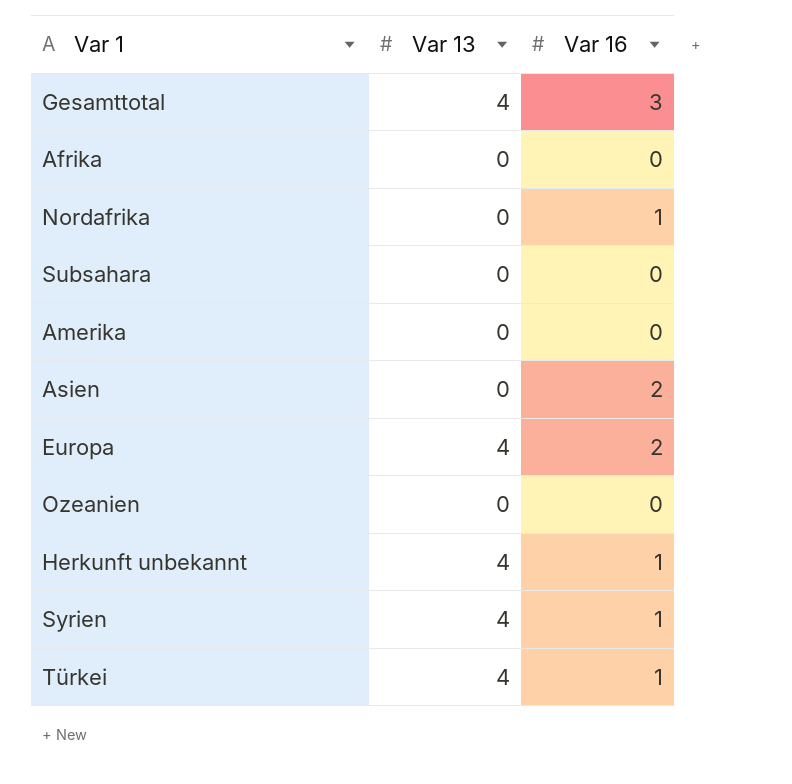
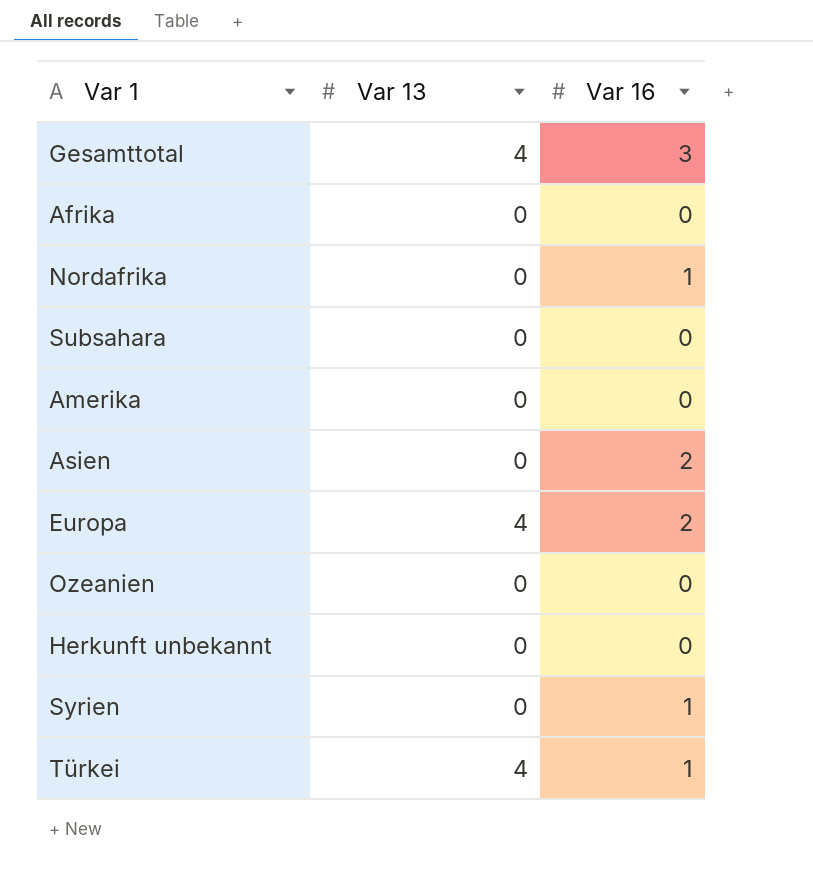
Herkunft unbekannt | Var 13: 4 -> 0
Herkunft unbekannt | Var 16: 1 -> 0
Syrien | Var 13: 4 -> 0

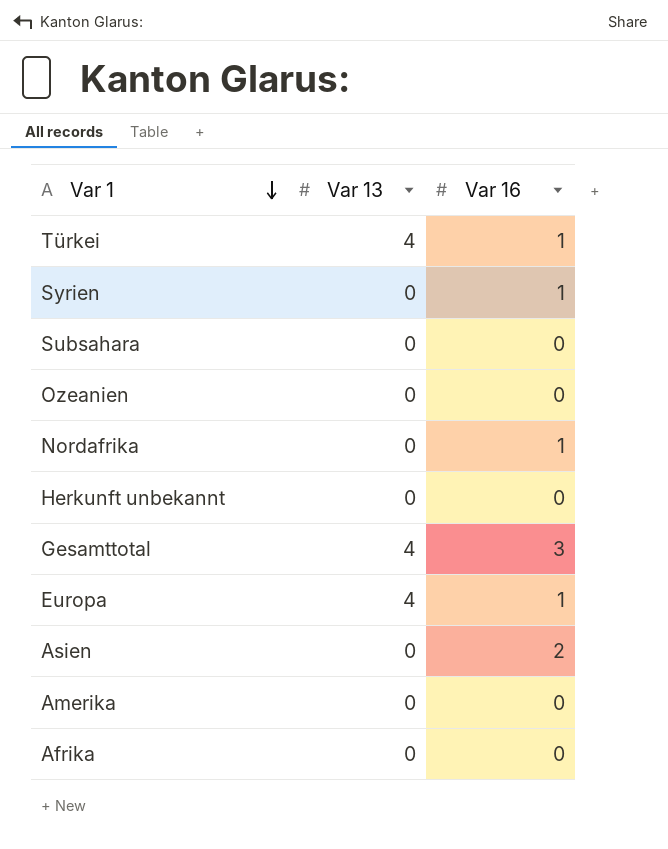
row order: none -> Var 1 descending
Europa | Var 16: 2 -> 1

